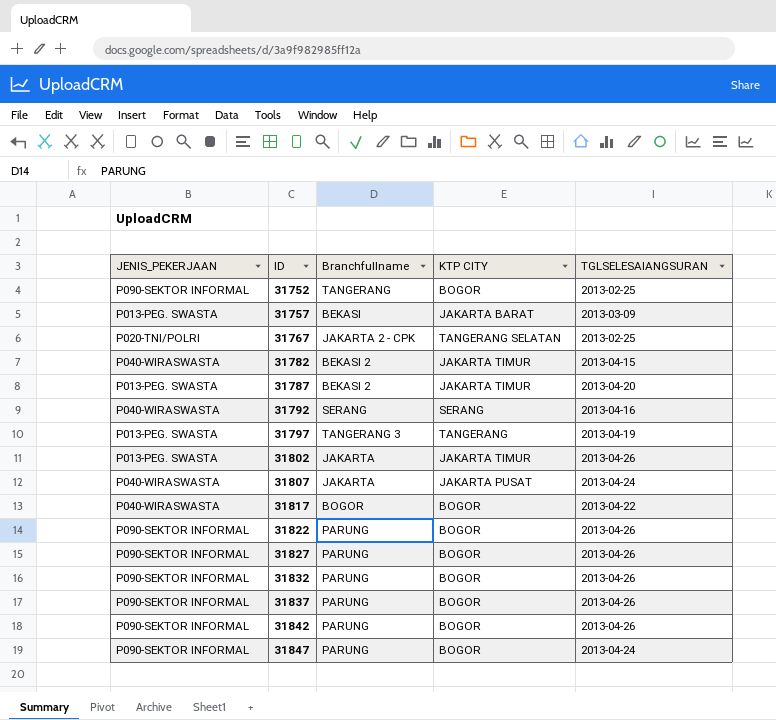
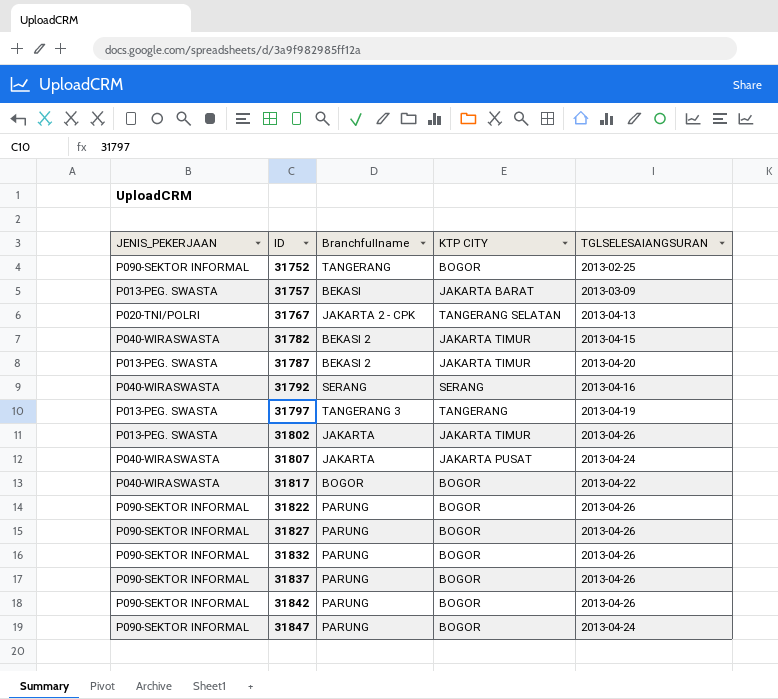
31767 | TGLSELESAIANGSURAN: 2013-02-25 -> 2013-04-13

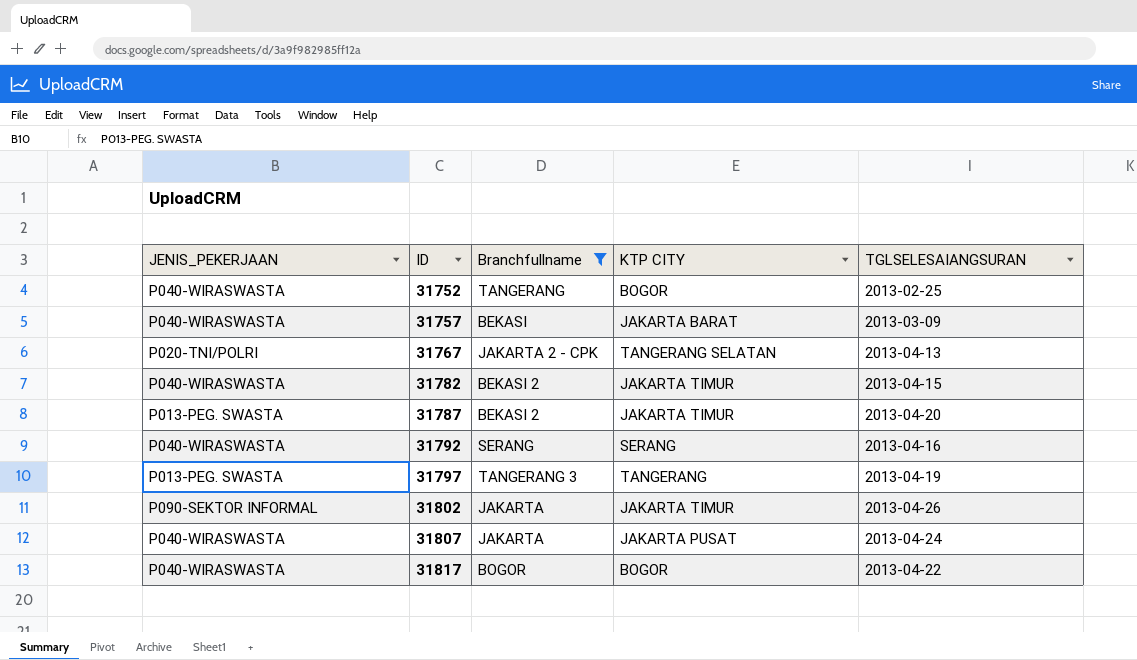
filter: none -> Branchfullname != PARUNG
31752 | JENIS_PEKERJAAN: P090-SEKTOR INFORMAL -> P040-WIRASWASTA
31757 | JENIS_PEKERJAAN: P013-PEG. SWASTA -> P040-WIRASWASTA
31802 | JENIS_PEKERJAAN: P013-PEG. SWASTA -> P090-SEKTOR INFORMAL

